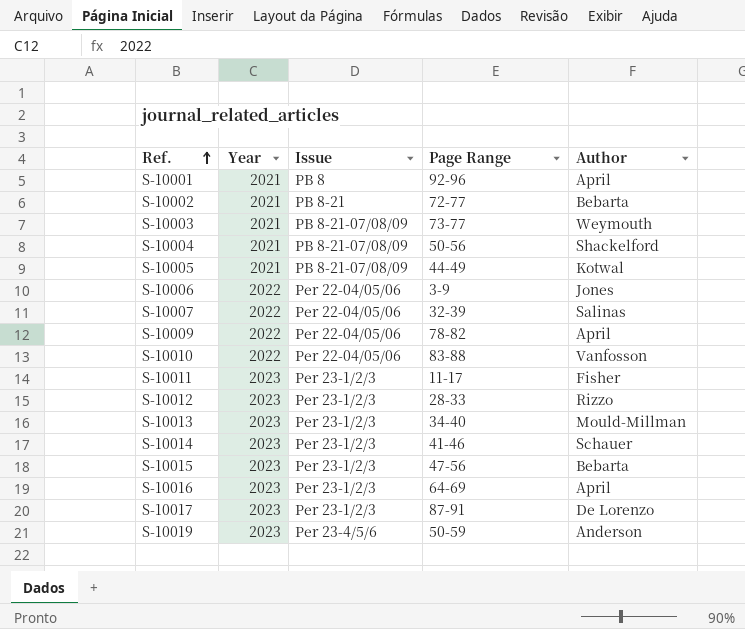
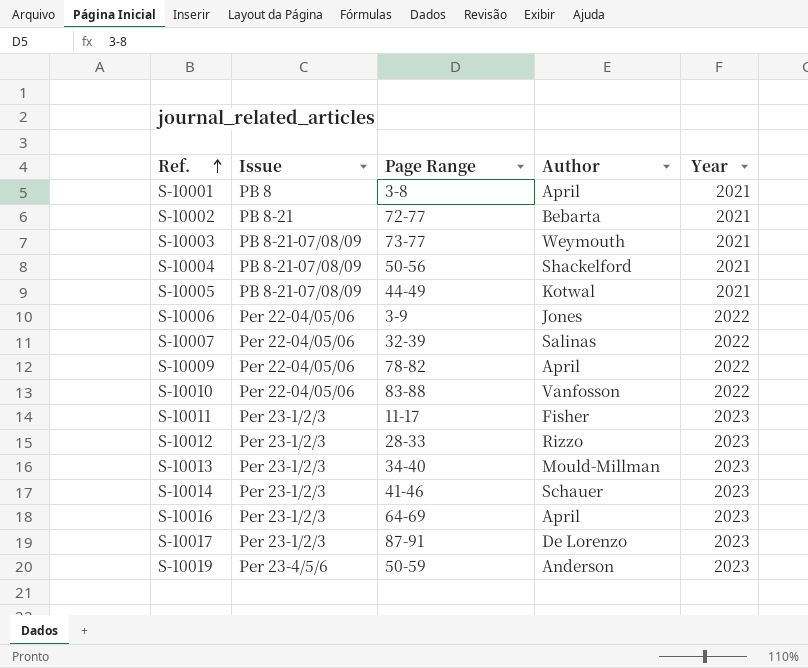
column Year | position: 2 -> 5
row S-10015: 2023 | Per 23-1/2/3 | 47-56 | Bebarta -> none
S-10001 | Page Range: 92-96 -> 3-8

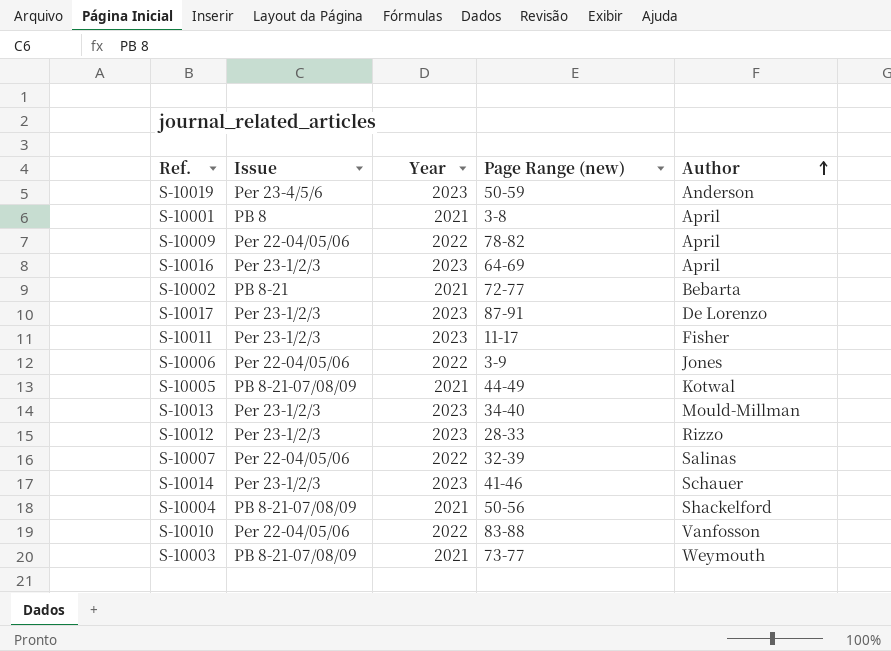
row order: Ref. ascending -> Author ascending
column Year | position: 5 -> 3
column name: Page Range -> Page Range (new)

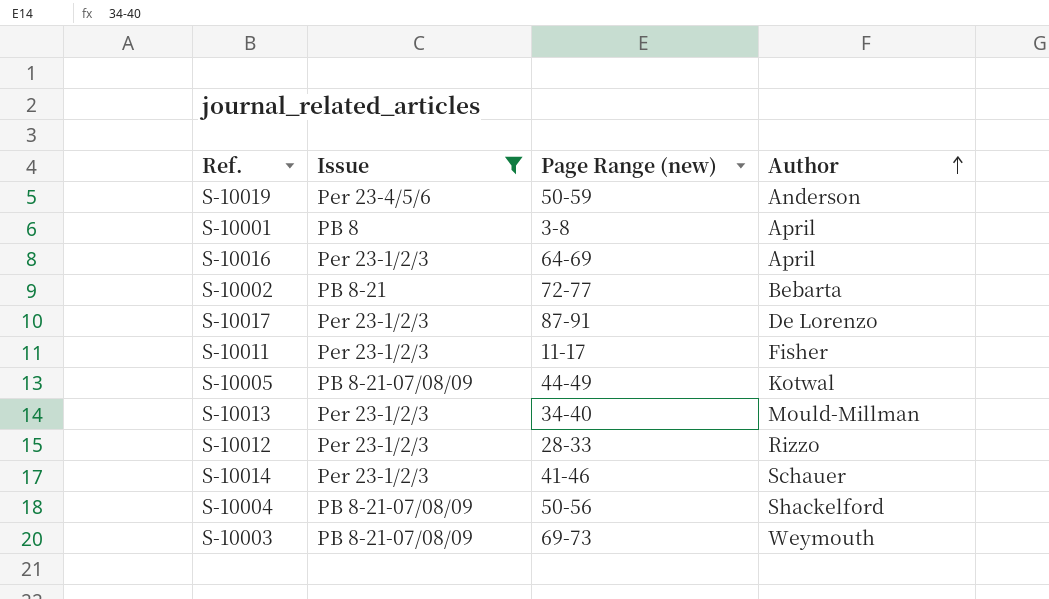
filter: none -> Issue != Per 22-04/05/06
column Year | position: 3 -> none
S-10003 | Page Range (new): 73-77 -> 69-73

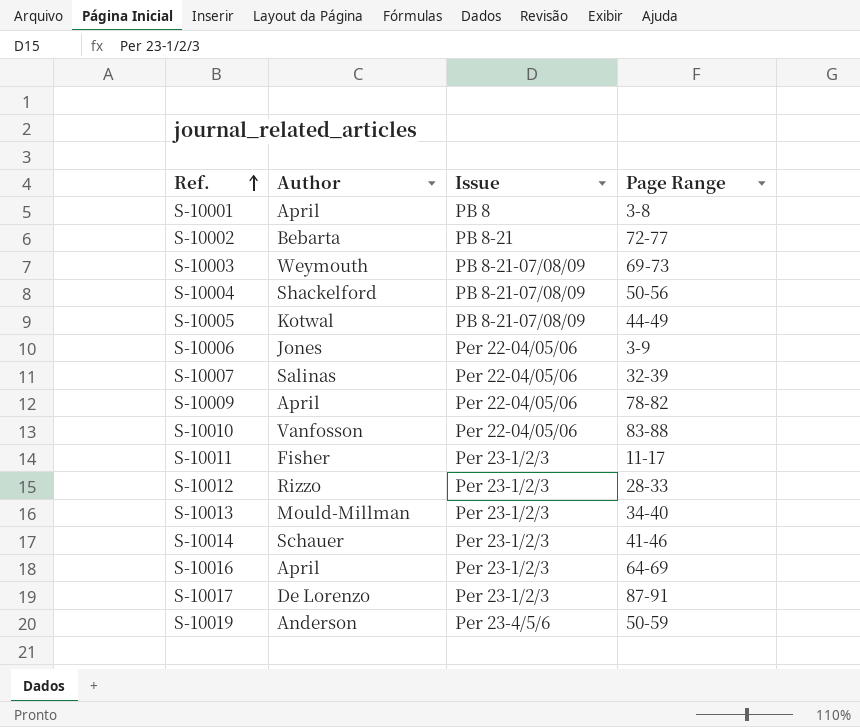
filter: Issue != Per 22-04/05/06 -> none
row order: Author ascending -> Ref. ascending
column Author | position: 4 -> 2
column name: Page Range (new) -> Page Range

